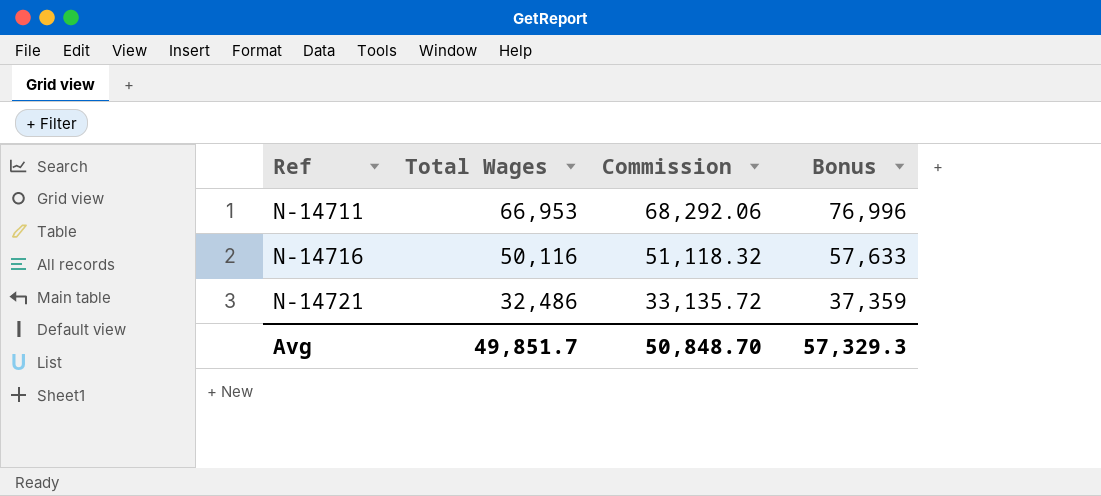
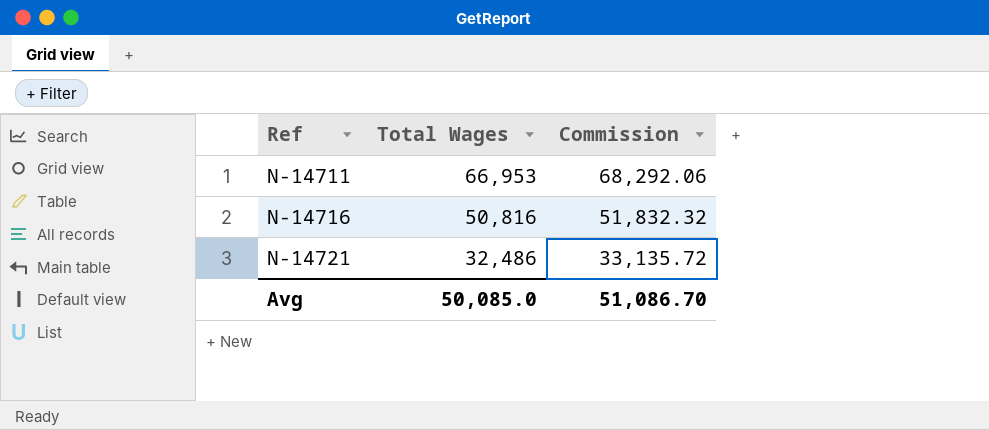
column Bonus | formula: [Total Wages] * 1.15 -> none
N-14716 | Total Wages: 50,116 -> 50,816
N-14716 | Commission: 51,118.32 -> 51,832.32
Avg | Total Wages: 49,851.7 -> 50,085.0
Avg | Commission: 50,848.70 -> 51,086.70

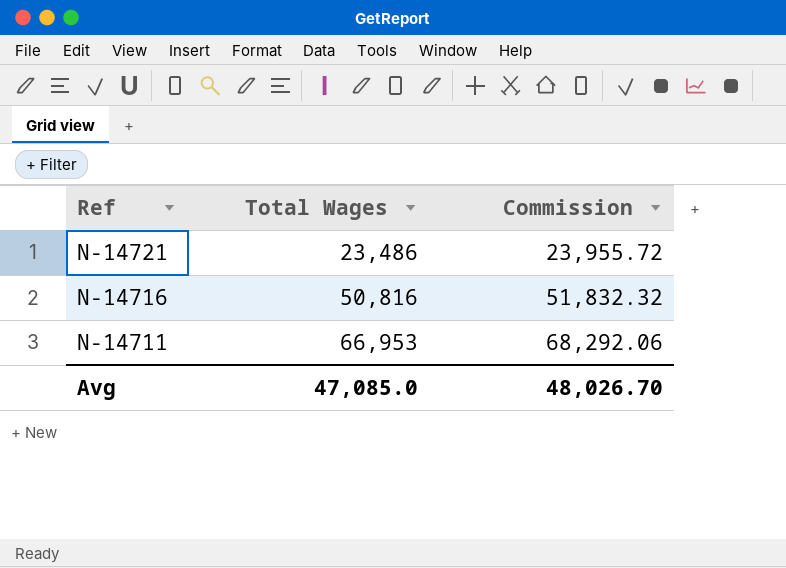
row order: Ref ascending -> Ref descending
N-14721 | Total Wages: 32,486 -> 23,486
N-14721 | Commission: 33,135.72 -> 23,955.72
Avg | Total Wages: 50,085.0 -> 47,085.0
Avg | Commission: 51,086.70 -> 48,026.70

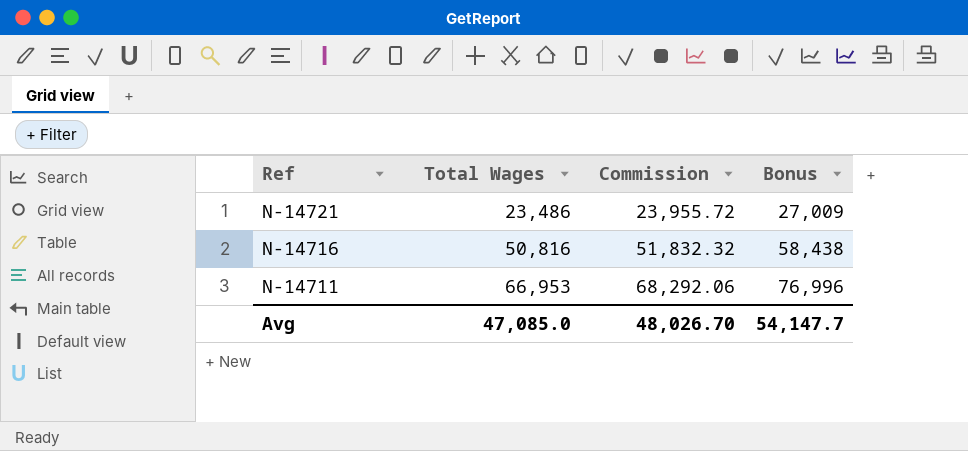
column Bonus | formula: none -> [Total Wages] * 1.15

